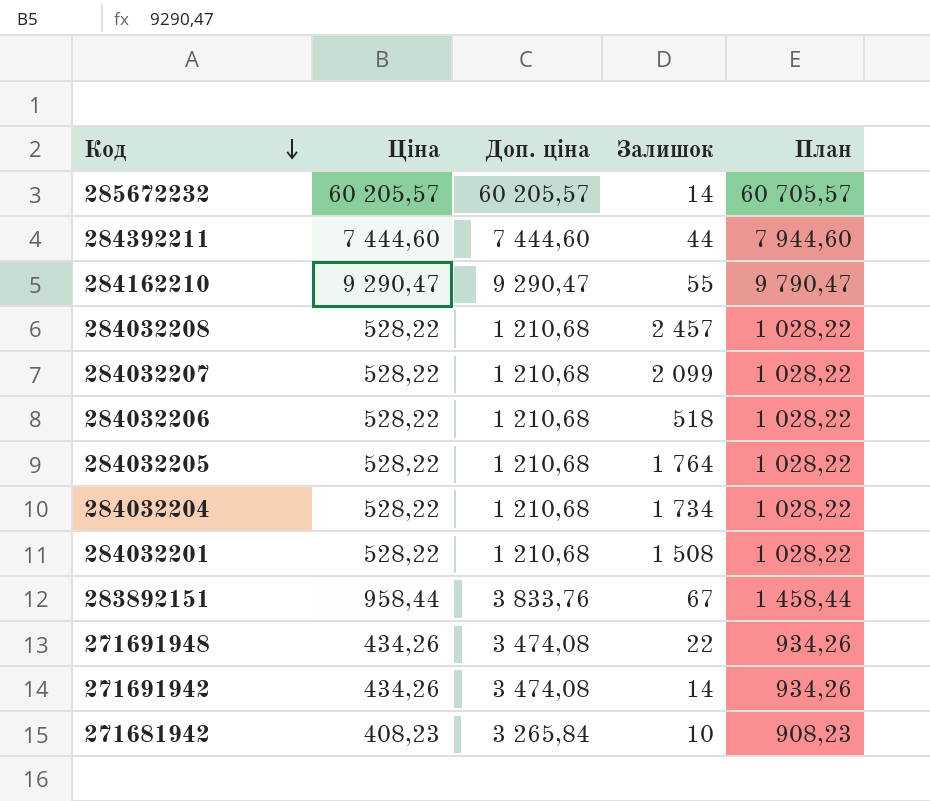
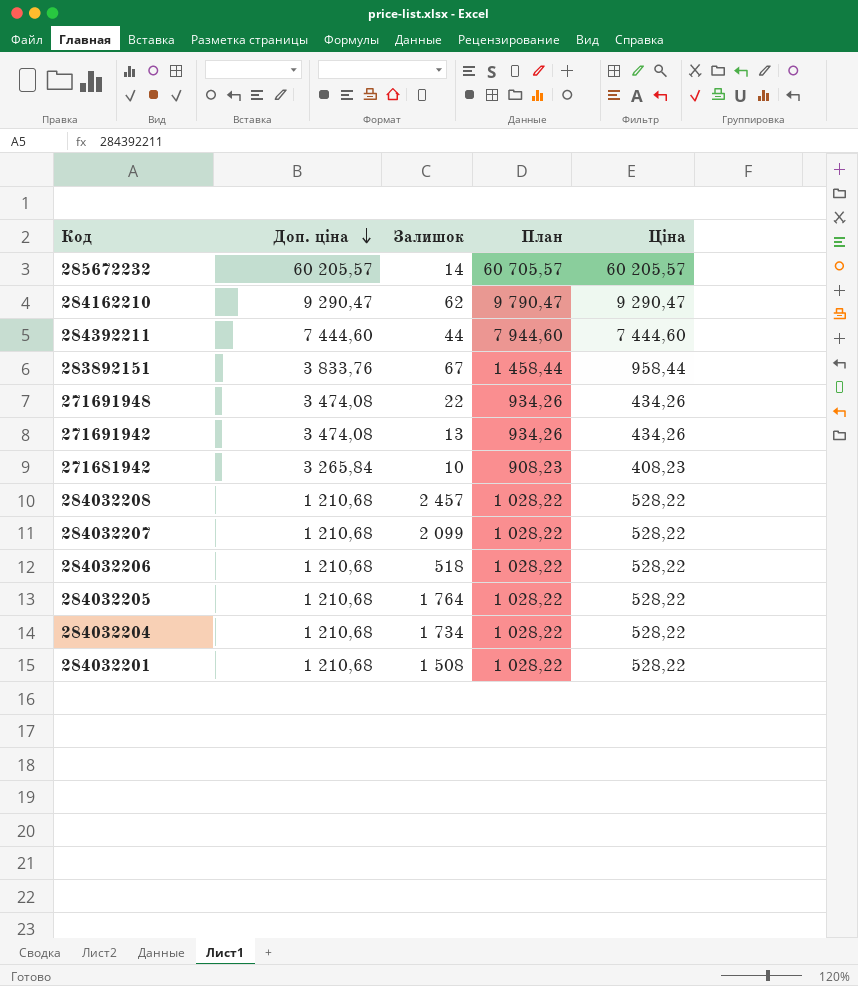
row order: Код descending -> Доп. ціна descending
column Ціна | position: 2 -> 5
284162210 | Залишок: 55 -> 62
271691942 | Залишок: 14 -> 13

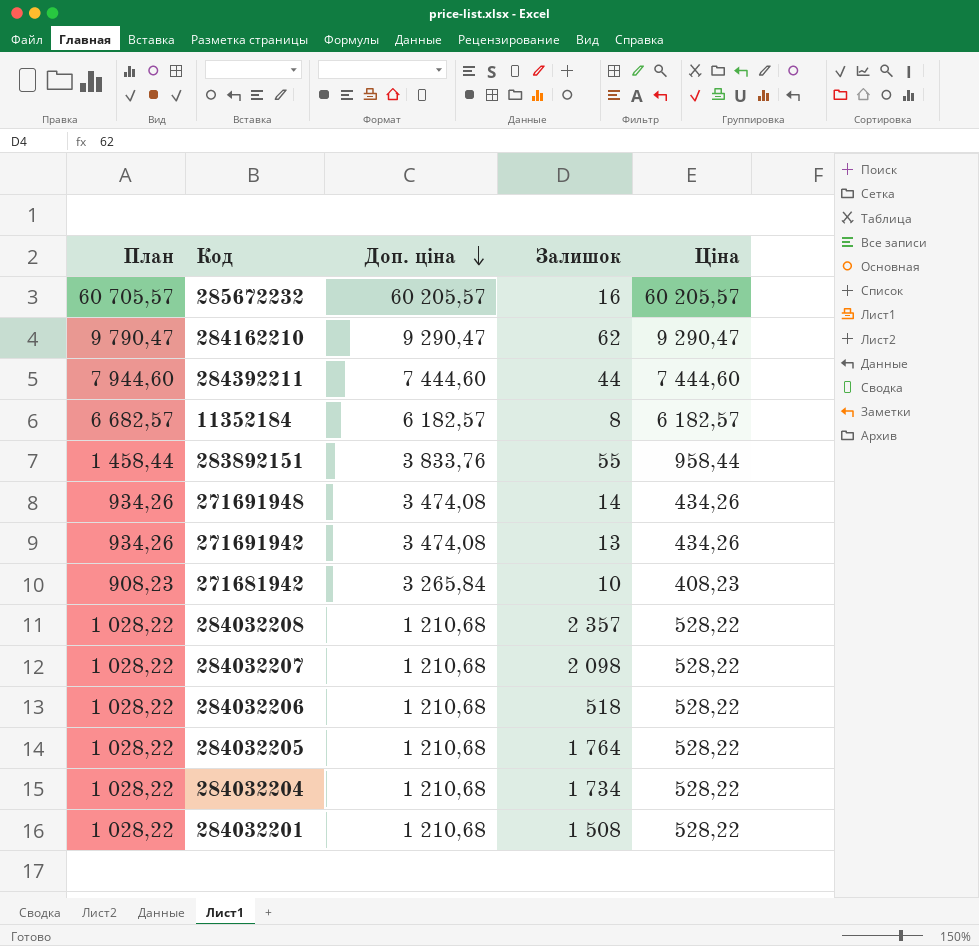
column План | position: 4 -> 1
285672232 | Залишок: 14 -> 16
row 11352184: none -> 6 682,57 | 6 182,57 | 8 | 6 182,57
283892151 | Залишок: 67 -> 55
271691948 | Залишок: 22 -> 14
284032208 | Залишок: 2 457 -> 2 357
284032207 | Залишок: 2 099 -> 2 098

